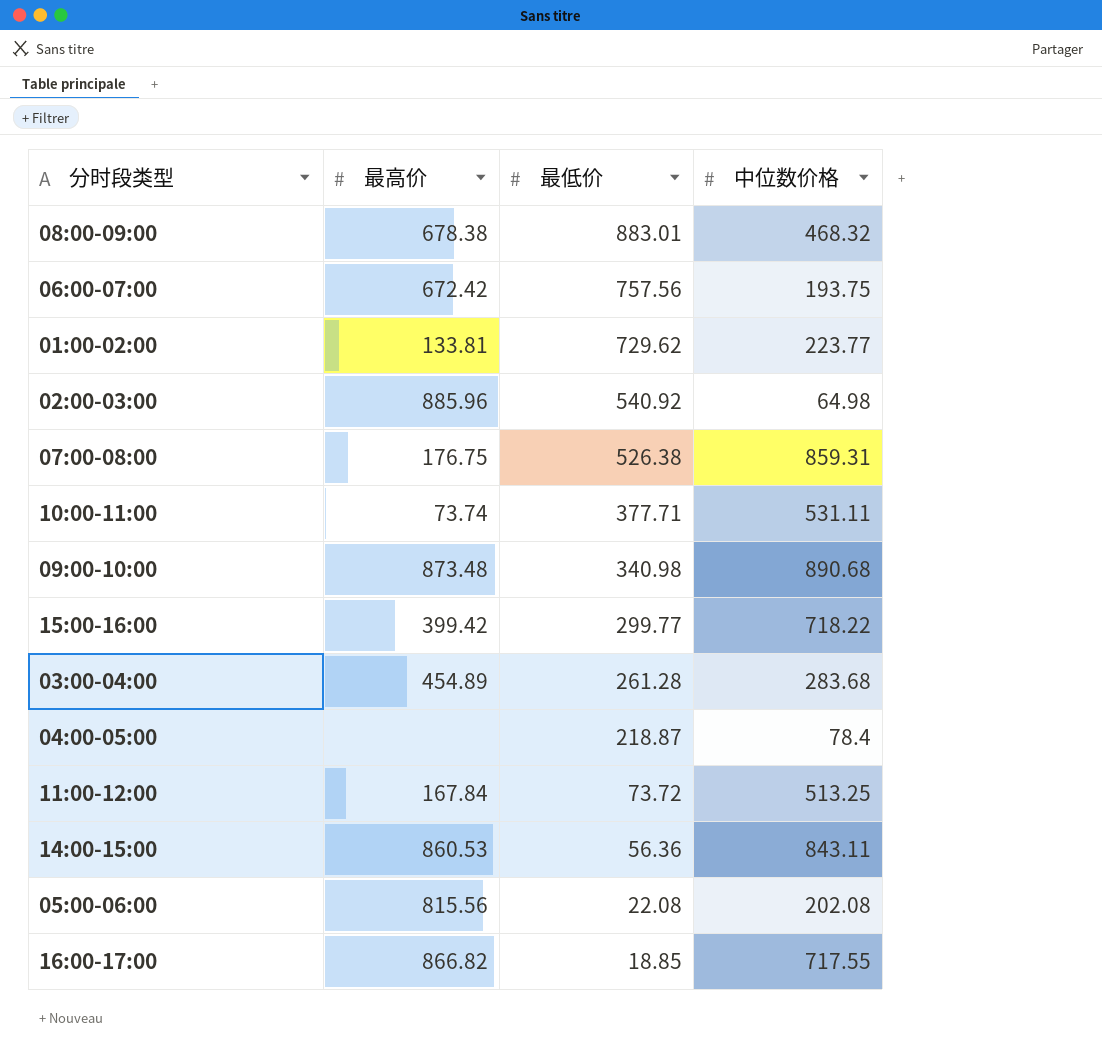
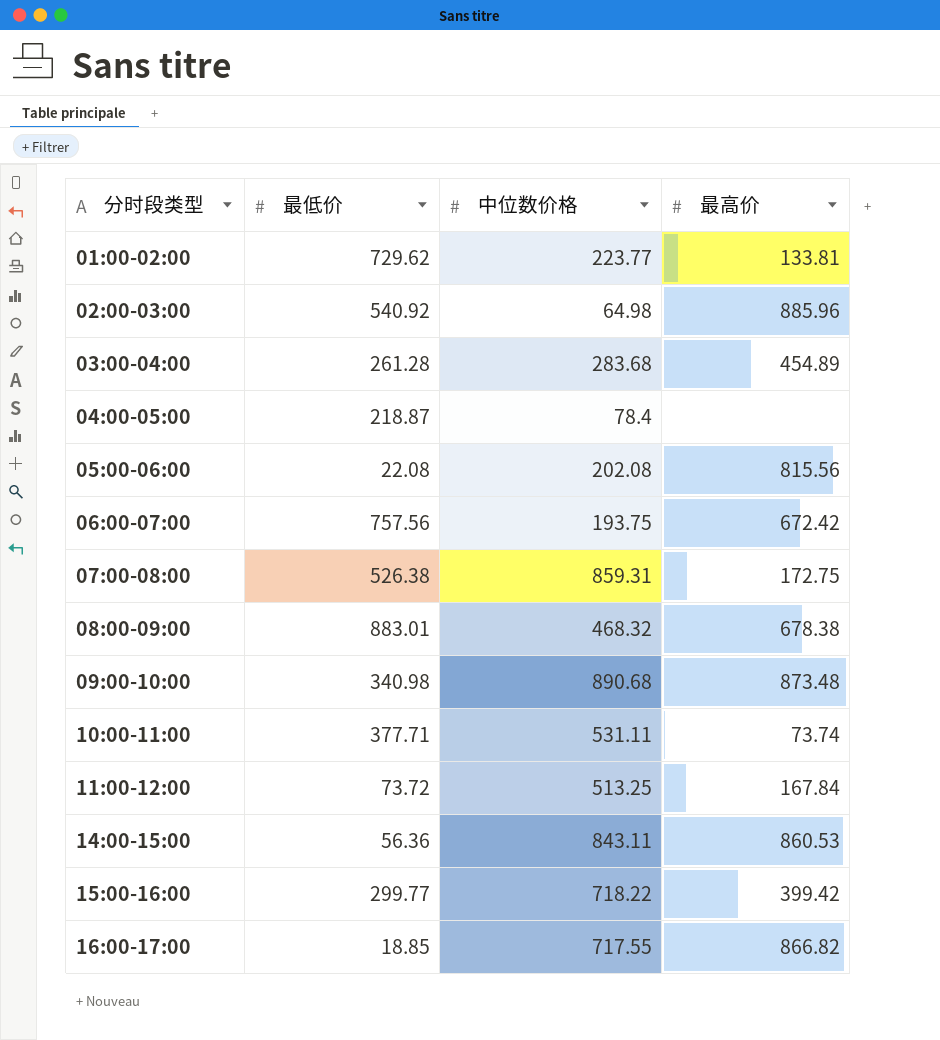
row order: 最低价 descending -> 分时段类型 ascending
column 最高价 | position: 2 -> 4
07:00-08:00 | 最高价: 176.75 -> 172.75

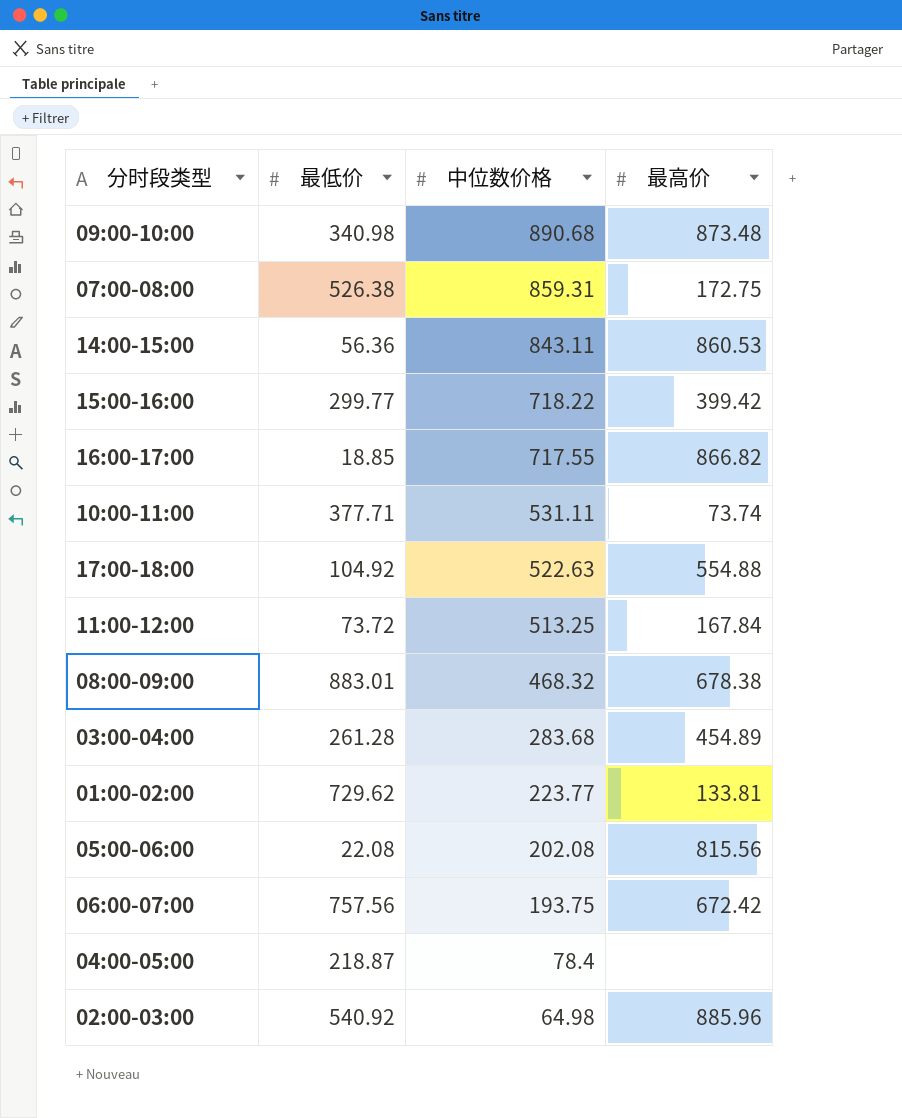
row order: 分时段类型 ascending -> 中位数价格 descending
row 17:00-18:00: none -> 104.92 | 522.63 | 554.88

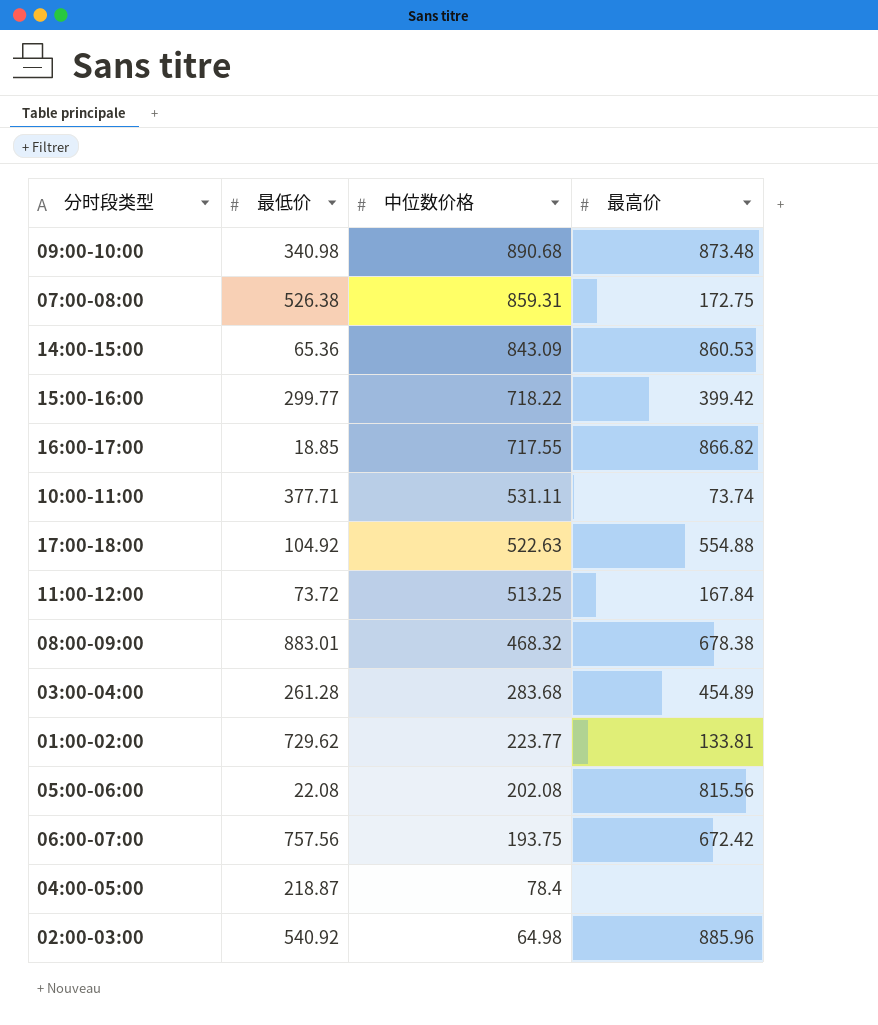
14:00-15:00 | 最低价: 56.36 -> 65.36
14:00-15:00 | 中位数价格: 843.11 -> 843.09

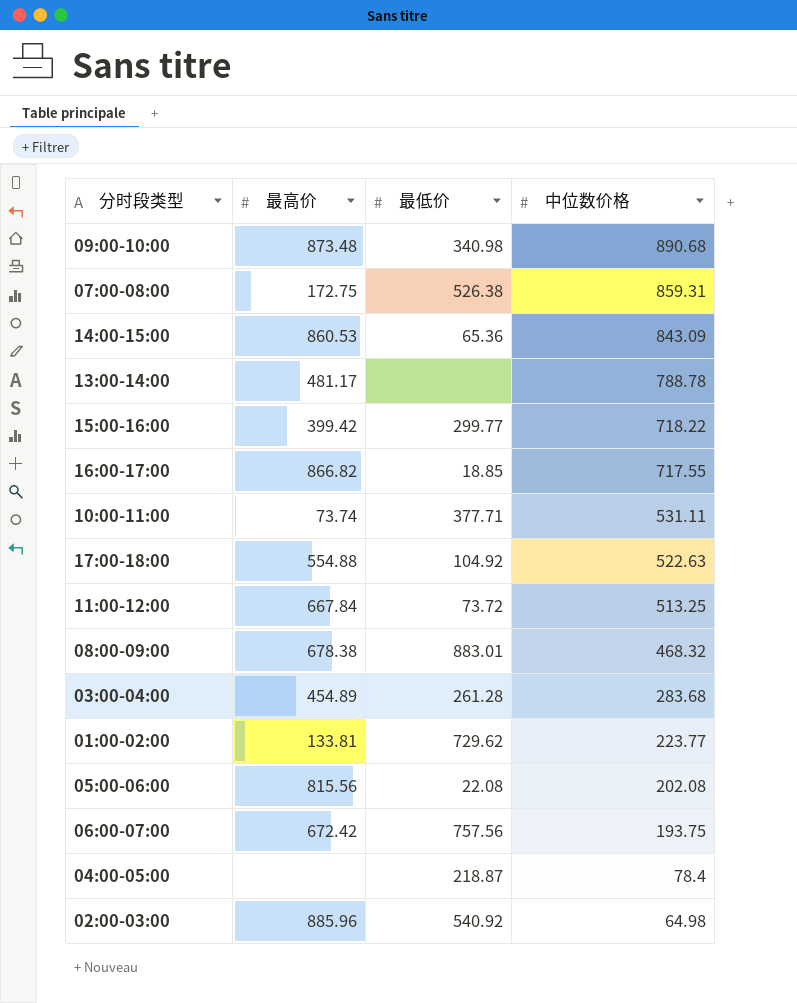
column 最高价 | position: 4 -> 2
row 13:00-14:00: none -> 481.17 | none | 788.78
11:00-12:00 | 最高价: 167.84 -> 667.84

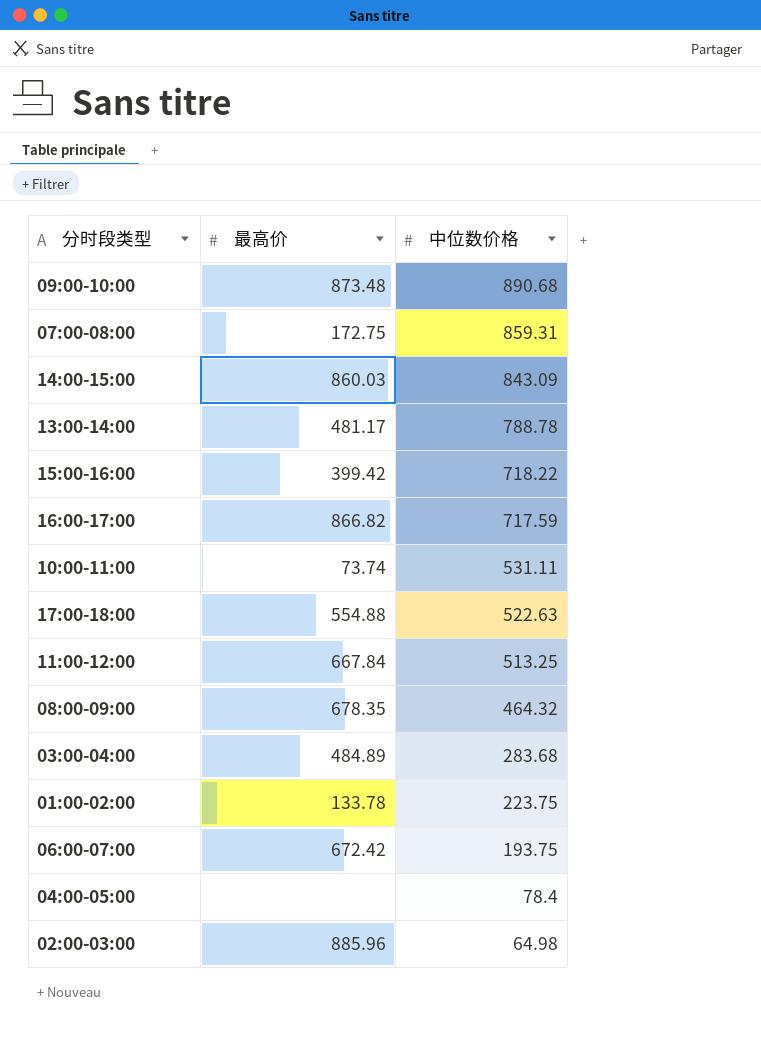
column 最低价 | position: 3 -> none
row 05:00-06:00: 815.56 | 22.08 | 202.08 -> none
14:00-15:00 | 最高价: 860.53 -> 860.03
16:00-17:00 | 中位数价格: 717.55 -> 717.59
08:00-09:00 | 最高价: 678.38 -> 678.35
08:00-09:00 | 中位数价格: 468.32 -> 464.32
03:00-04:00 | 最高价: 454.89 -> 484.89
01:00-02:00 | 最高价: 133.81 -> 133.78
01:00-02:00 | 中位数价格: 223.77 -> 223.75

